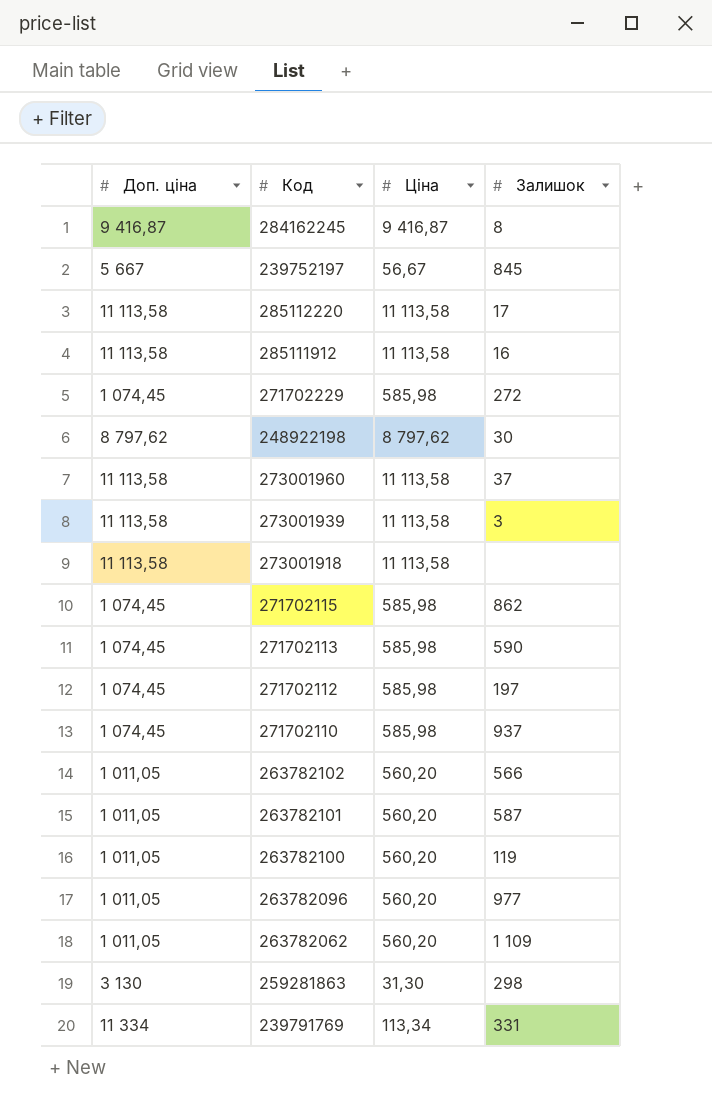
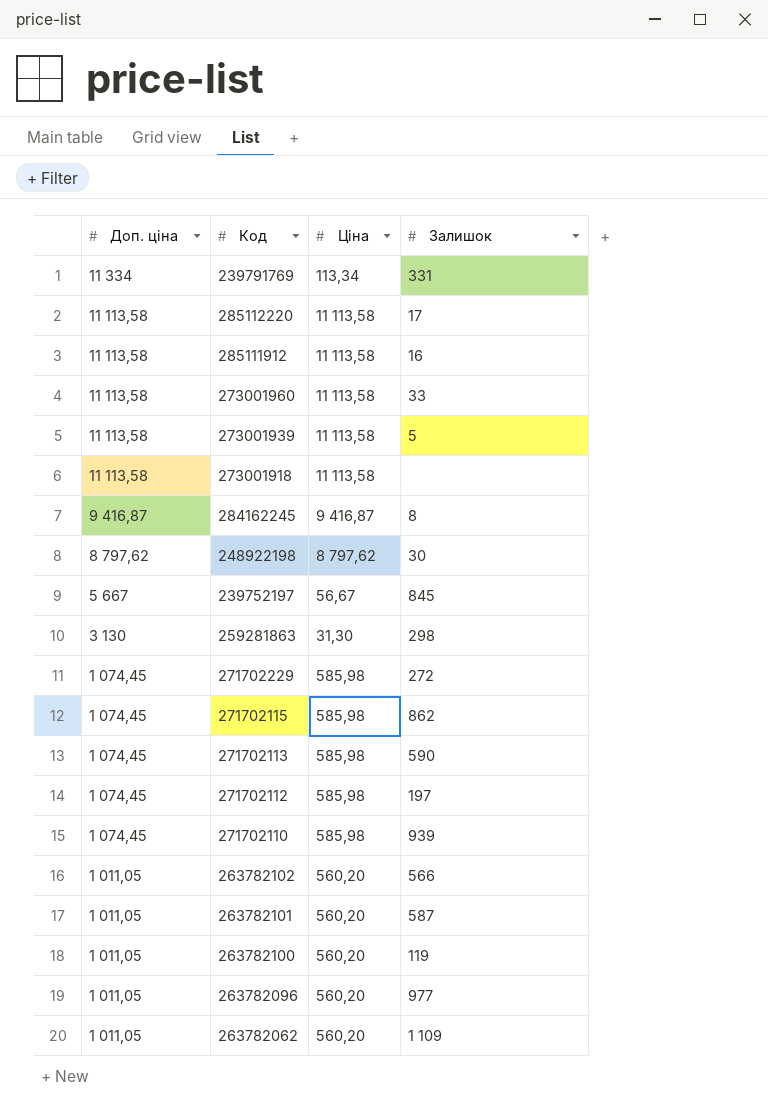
row order: none -> Доп. ціна descending
273001960 | Залишок: 37 -> 33
273001939 | Залишок: 3 -> 5
271702110 | Залишок: 937 -> 939

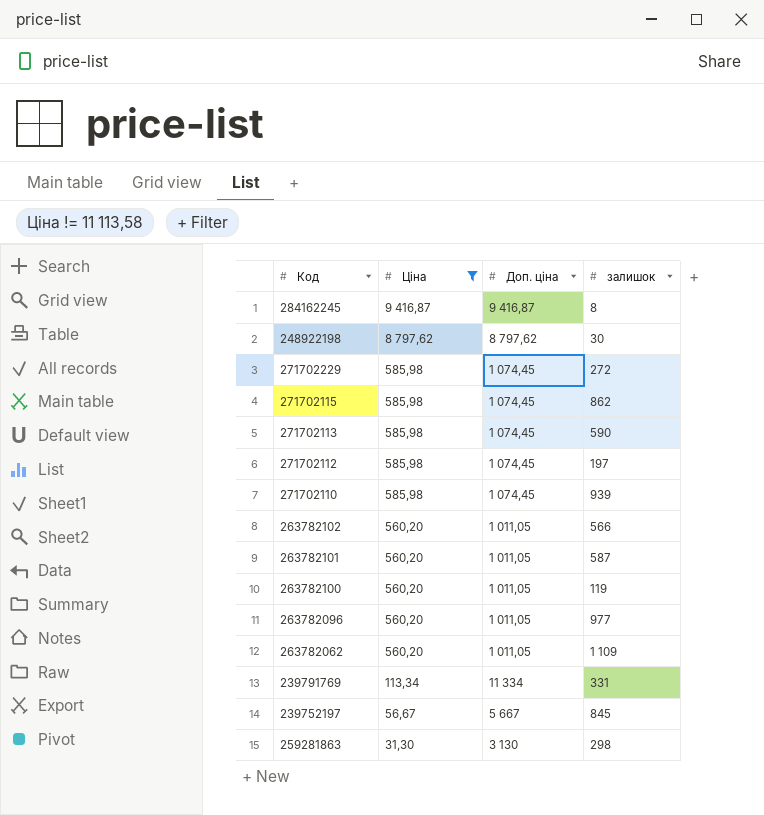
filter: none -> Ціна != 11 113,58
row order: Доп. ціна descending -> Ціна descending
column Доп. ціна | position: 1 -> 3
column name: Залишок -> залишок

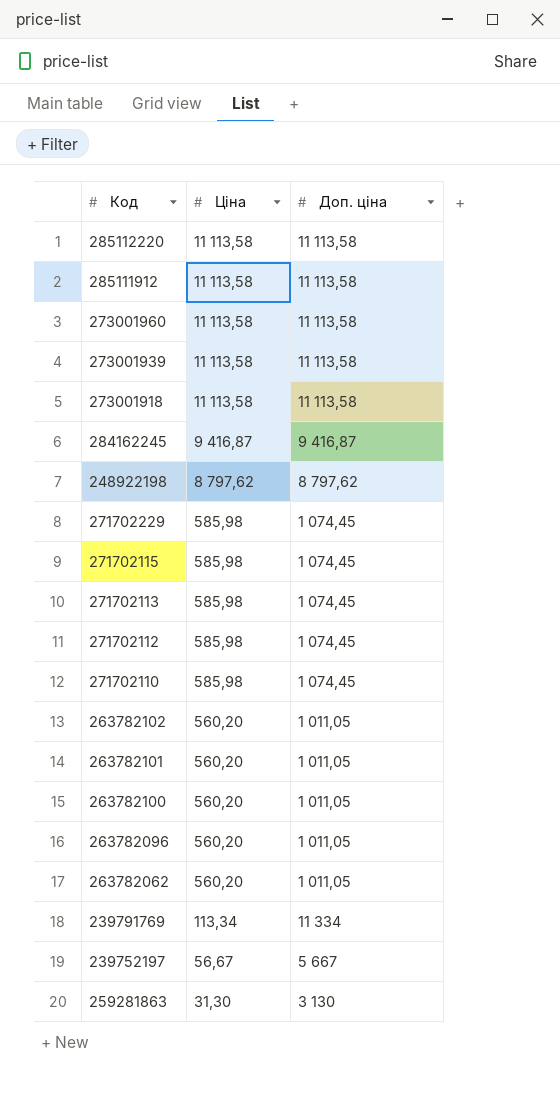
filter: Ціна != 11 113,58 -> none
column залишок | position: 4 -> none

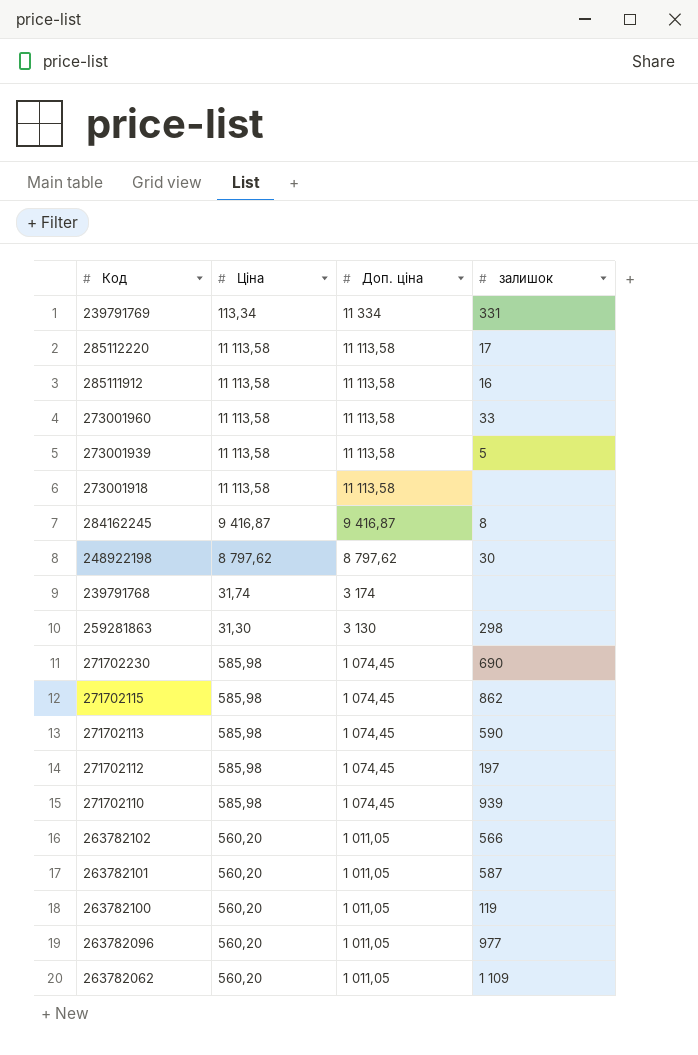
row order: Ціна descending -> Доп. ціна descending
column залишок | position: none -> 4
row 271702229: 585,98 | 1 074,45 -> none
row 239752197: 56,67 | 5 667 -> none
row 239791768: none -> 31,74 | 3 174 | none
row 271702230: none -> 585,98 | 1 074,45 | 690

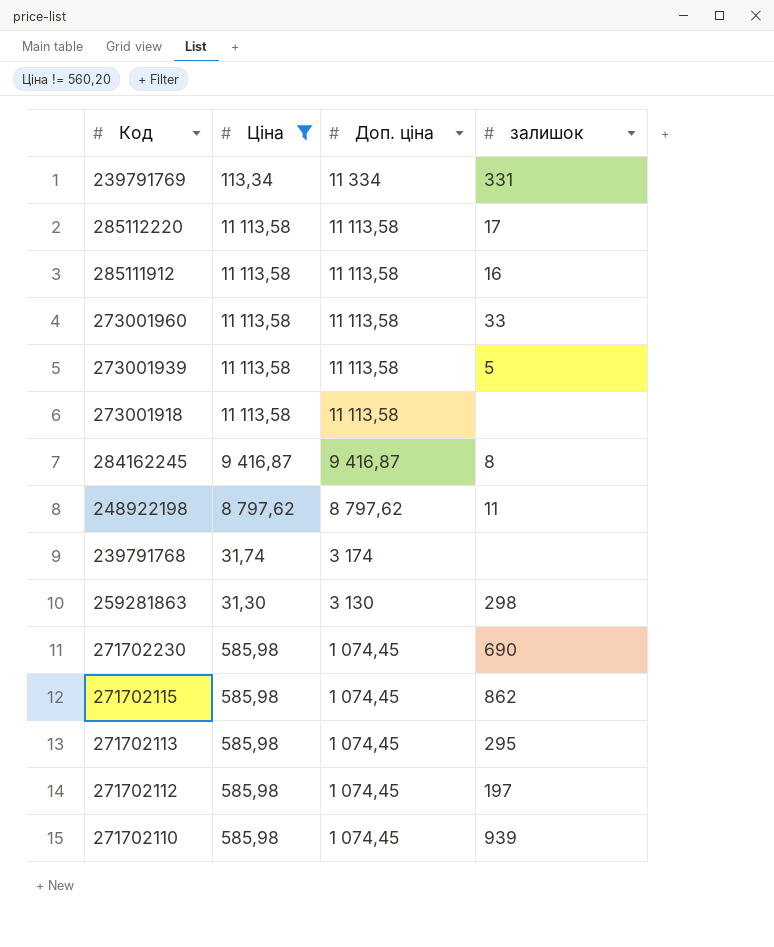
filter: none -> Ціна != 560,20
248922198 | залишок: 30 -> 11
271702113 | залишок: 590 -> 295

